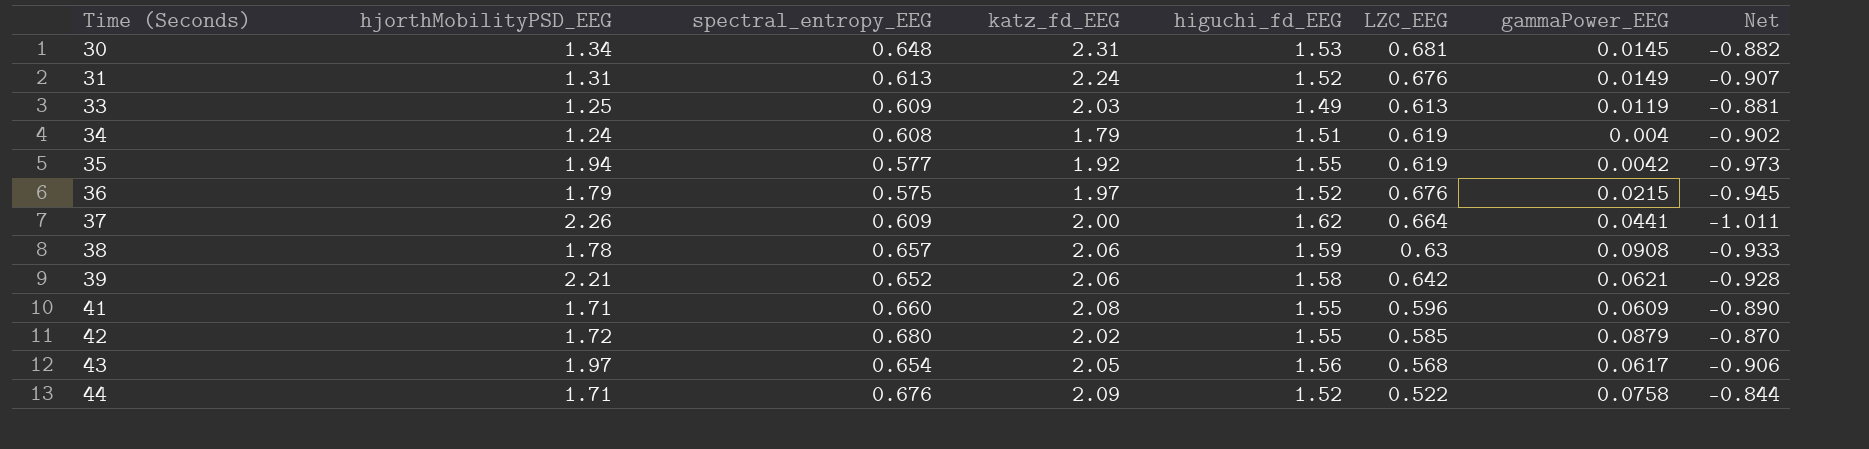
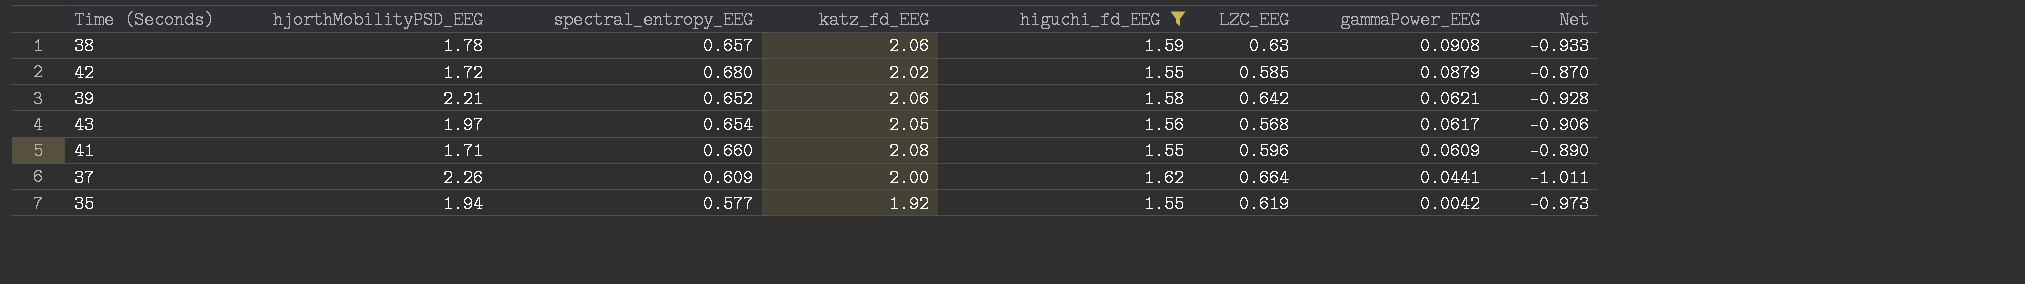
filter: none -> higuchi_fd_EEG >= 1.55
row order: Time (Seconds) ascending -> gammaPower_EEG descending

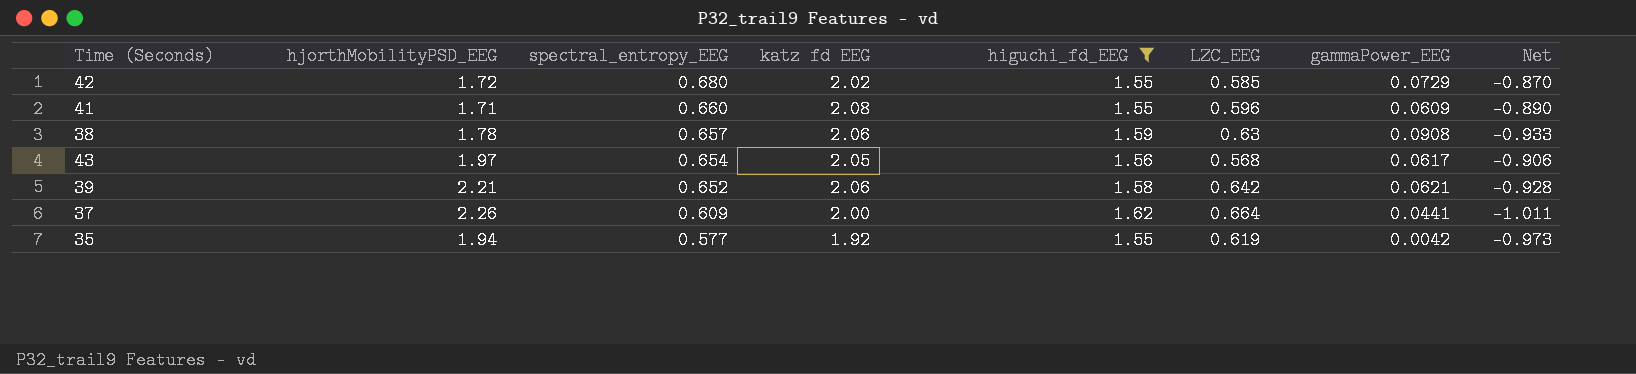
row order: gammaPower_EEG descending -> spectral_entropy_EEG descending
column name: katz_fd_EEG -> katz fd EEG
42 | gammaPower_EEG: 0.0879 -> 0.0729

